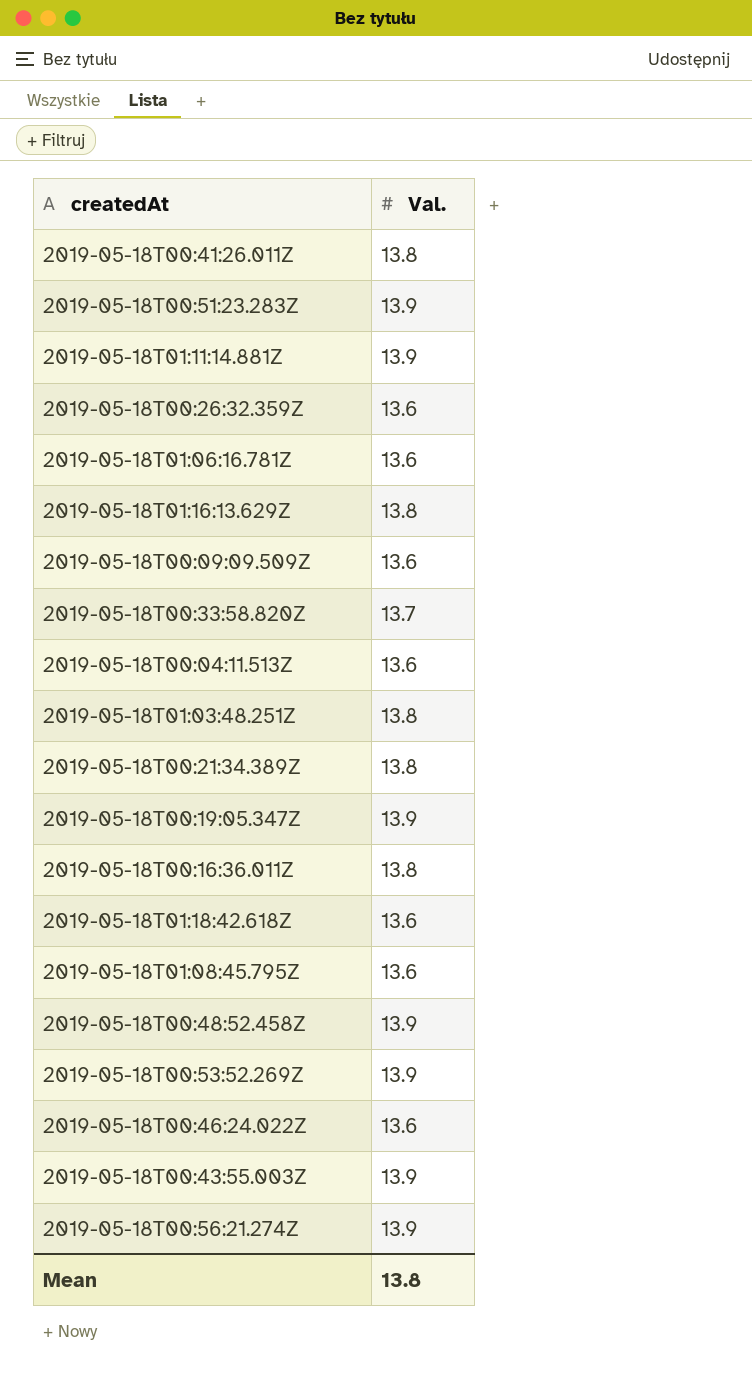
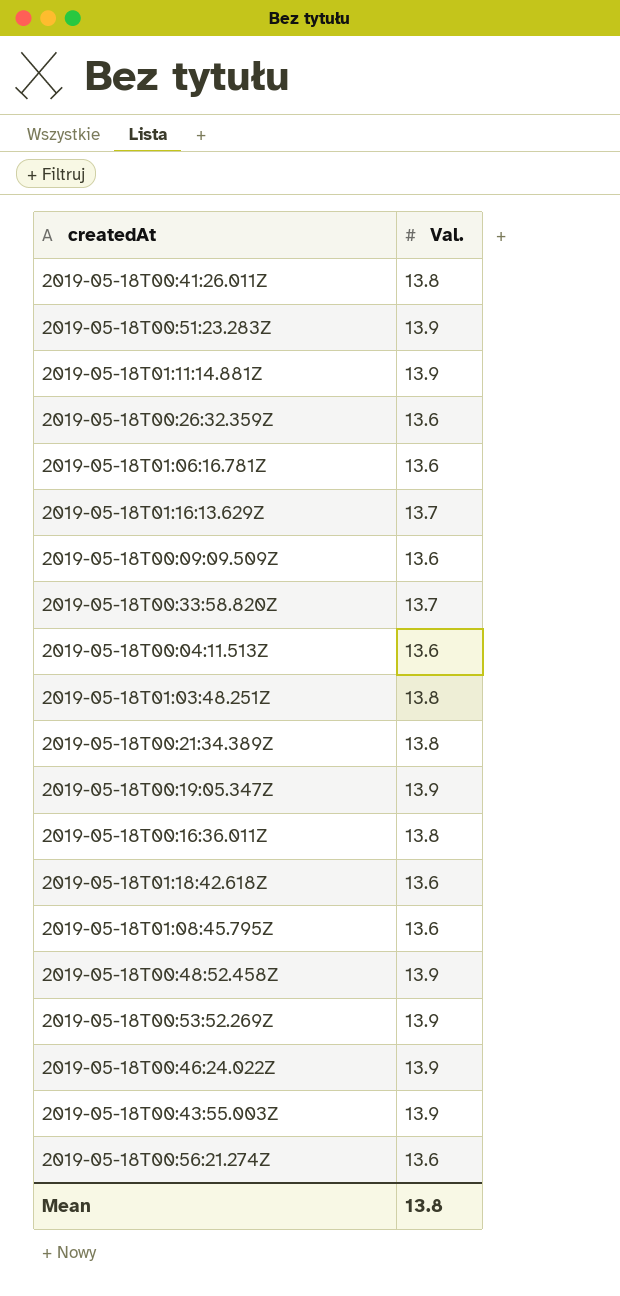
2019-05-18T01:16:13.629Z | Val.: 13.8 -> 13.7
2019-05-18T00:46:24.022Z | Val.: 13.6 -> 13.9
2019-05-18T00:56:21.274Z | Val.: 13.9 -> 13.6

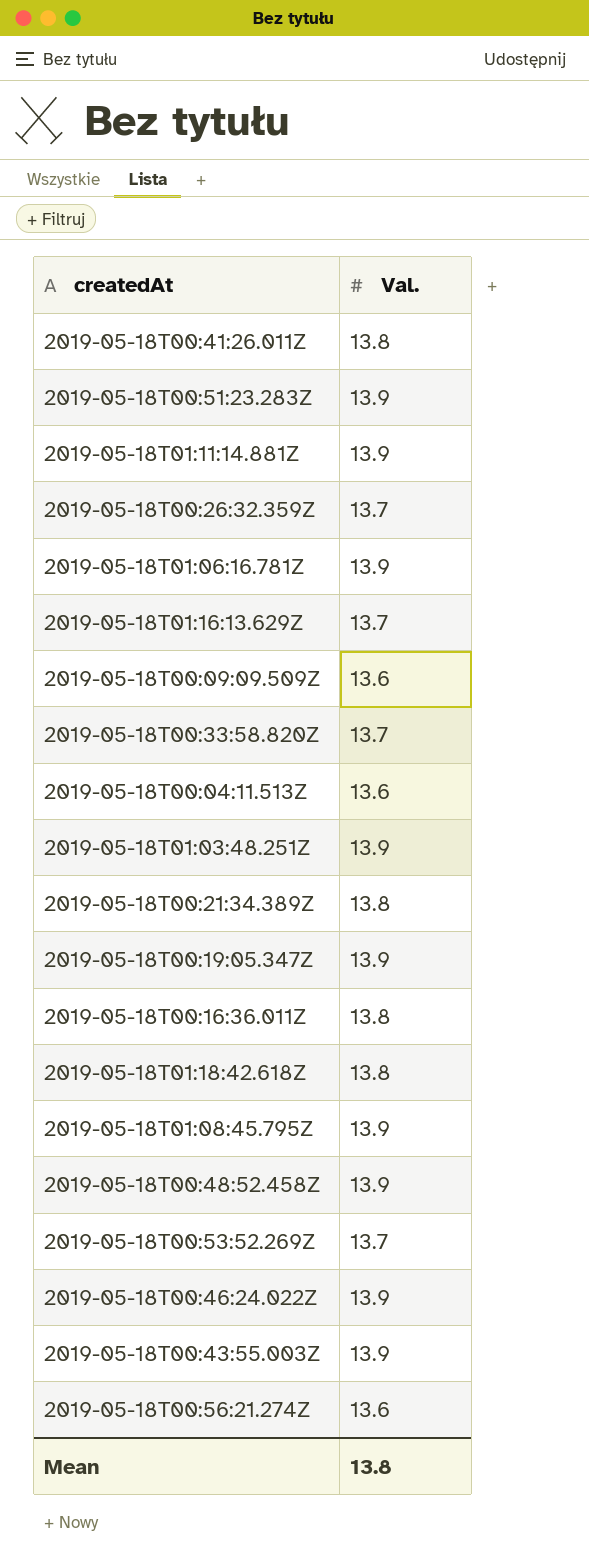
2019-05-18T00:26:32.359Z | Val.: 13.6 -> 13.7
2019-05-18T01:06:16.781Z | Val.: 13.6 -> 13.9
2019-05-18T01:03:48.251Z | Val.: 13.8 -> 13.9
2019-05-18T01:18:42.618Z | Val.: 13.6 -> 13.8
2019-05-18T01:08:45.795Z | Val.: 13.6 -> 13.9
2019-05-18T00:53:52.269Z | Val.: 13.9 -> 13.7

